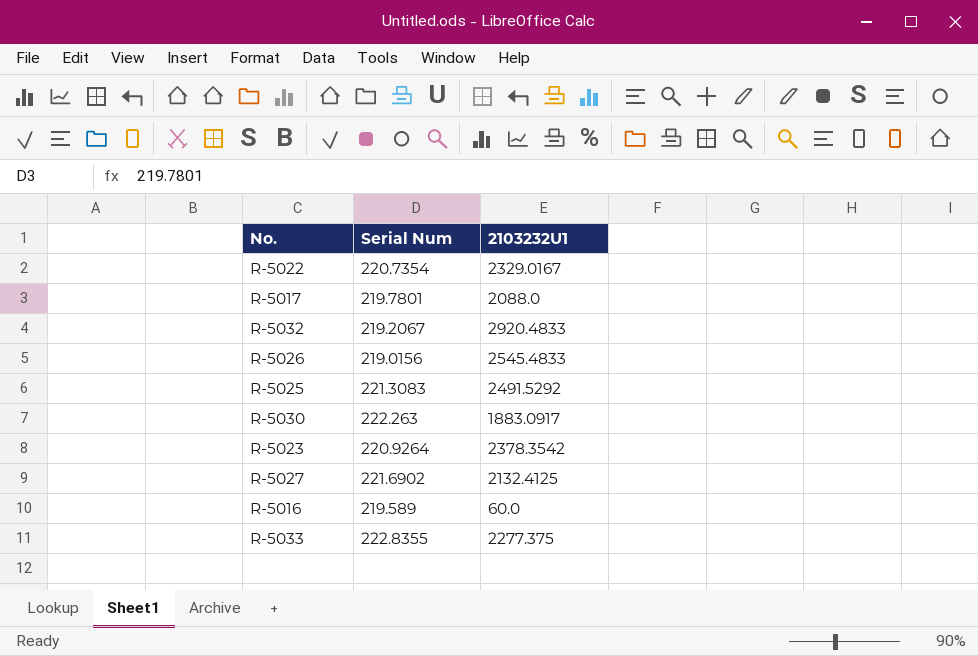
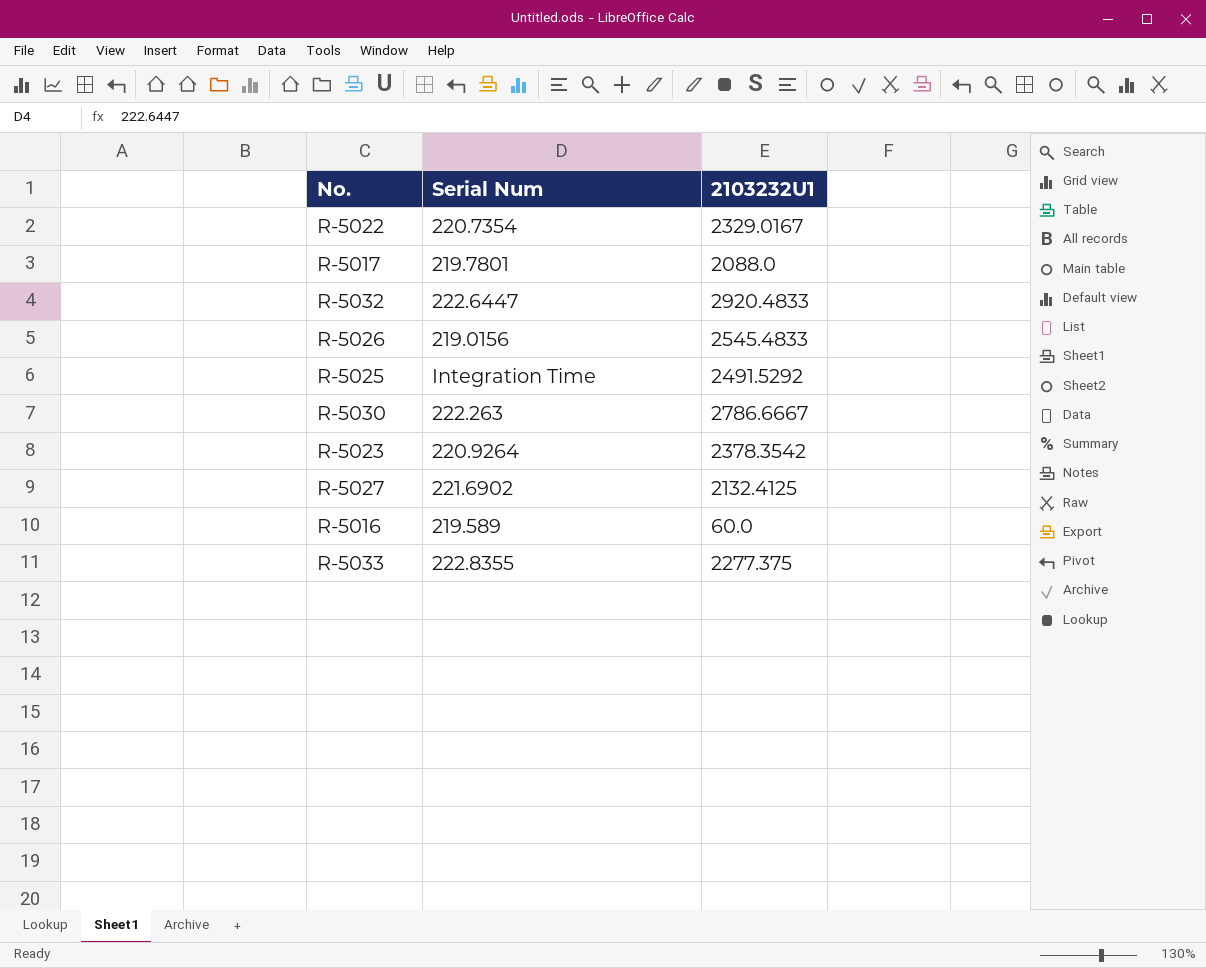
R-5032 | Serial Num: 219.2067 -> 222.6447
R-5025 | Serial Num: 221.3083 -> Integration Time
R-5030 | 2103232U1: 1883.0917 -> 2786.6667

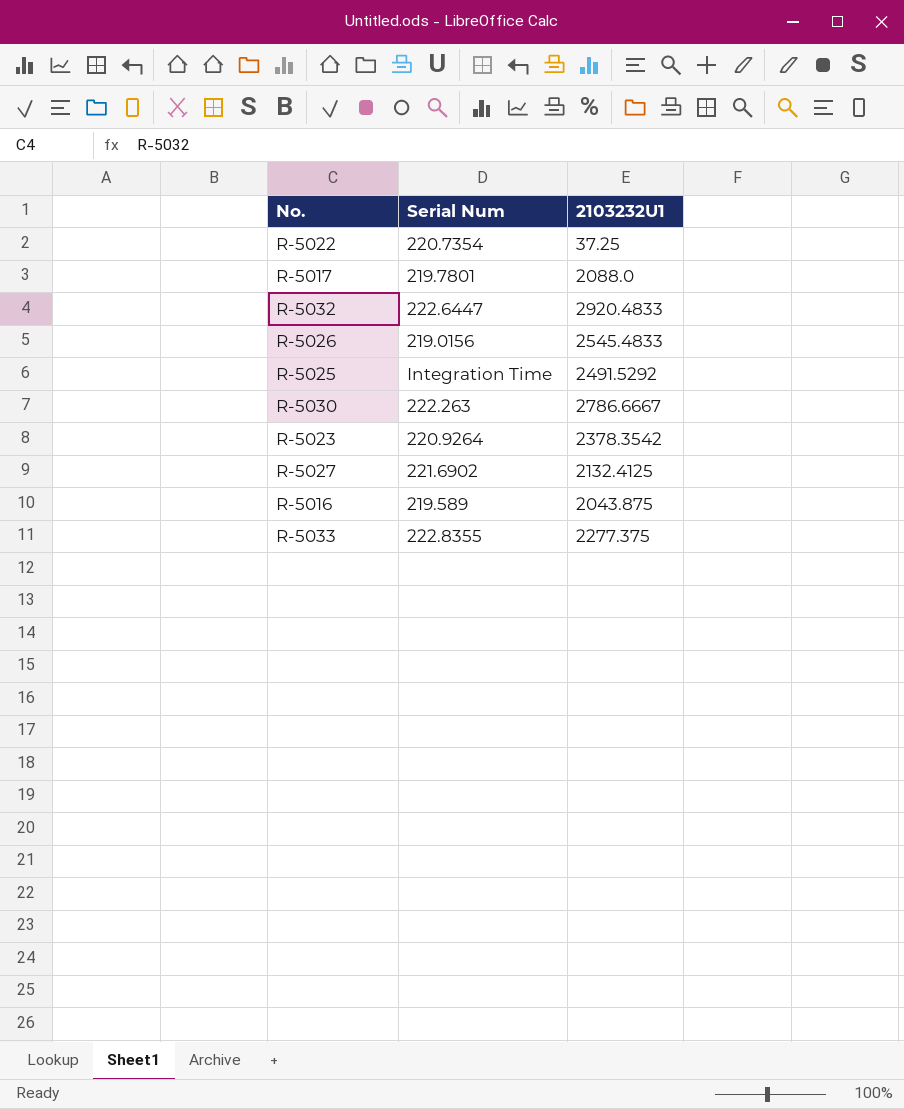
R-5022 | 2103232U1: 2329.0167 -> 37.25
R-5016 | 2103232U1: 60.0 -> 2043.875

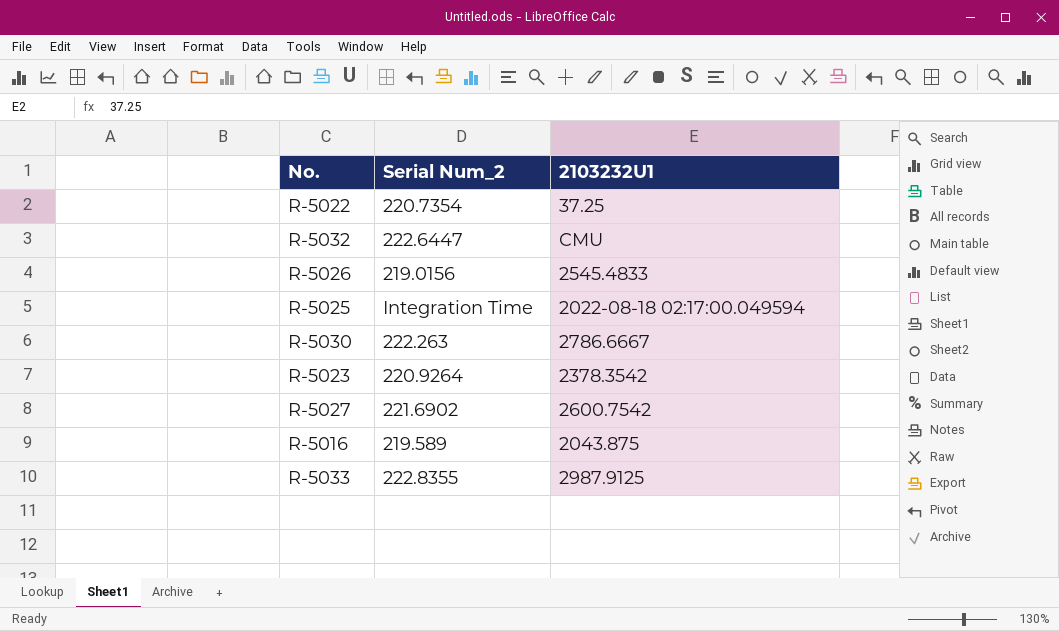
column name: Serial Num -> Serial Num_2
row R-5017: 219.7801 | 2088.0 -> none
R-5032 | 2103232U1: 2920.4833 -> CMU
R-5025 | 2103232U1: 2491.5292 -> 2022-08-18 02:17:00.049594
R-5027 | 2103232U1: 2132.4125 -> 2600.7542
R-5033 | 2103232U1: 2277.375 -> 2987.9125

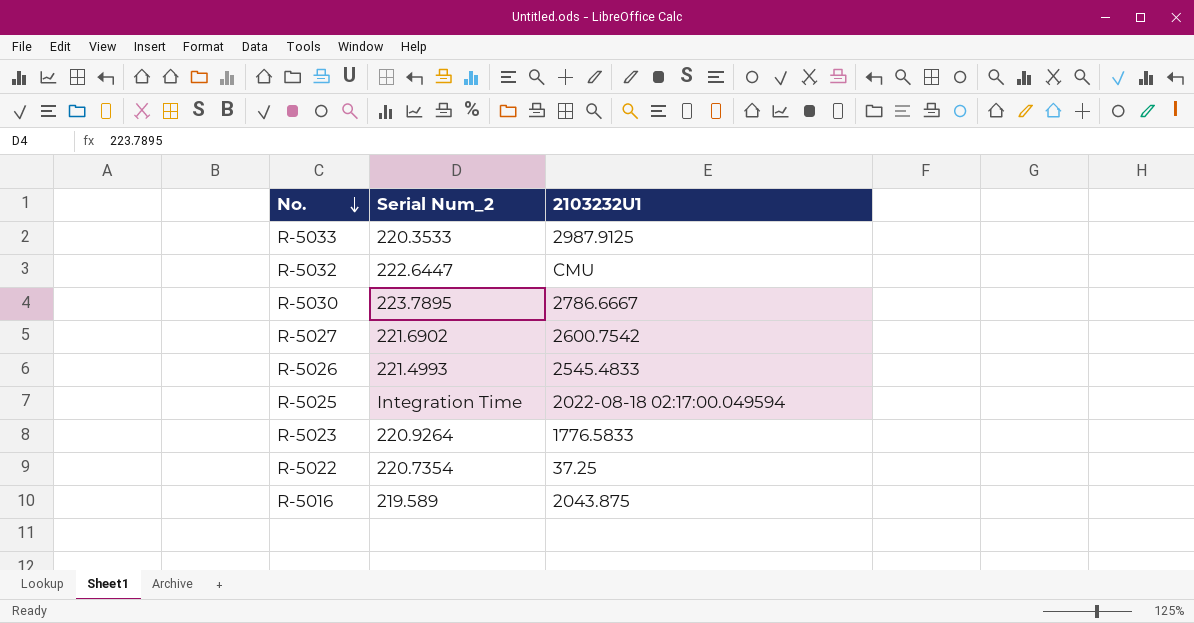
row order: none -> No. descending
R-5033 | Serial Num_2: 222.8355 -> 220.3533
R-5030 | Serial Num_2: 222.263 -> 223.7895
R-5026 | Serial Num_2: 219.0156 -> 221.4993
R-5023 | 2103232U1: 2378.3542 -> 1776.5833

